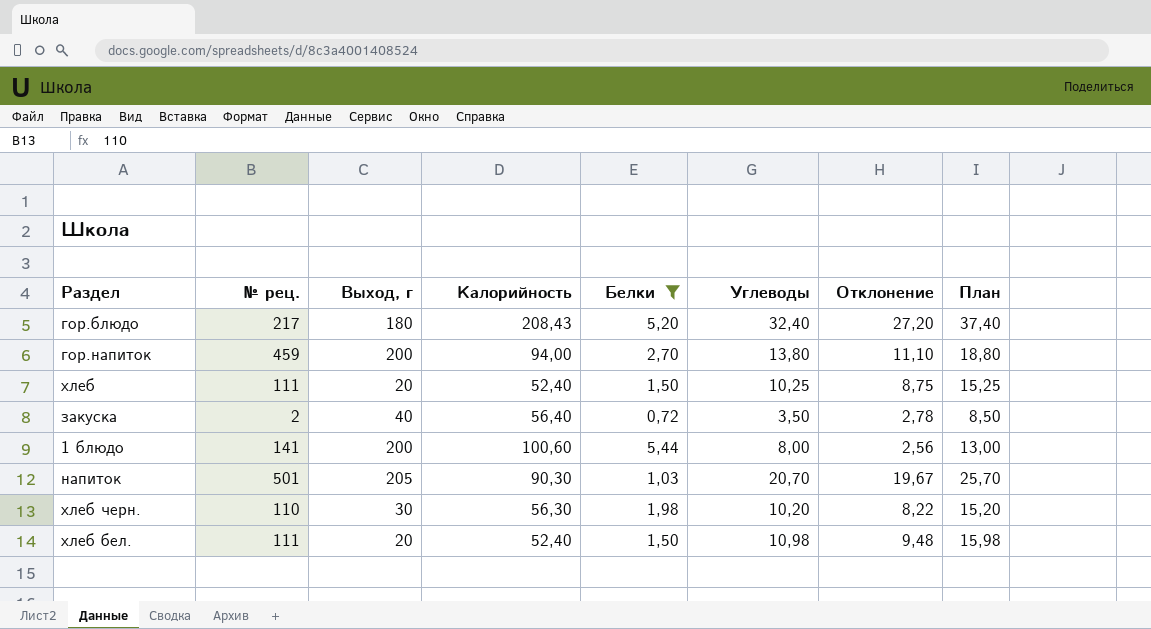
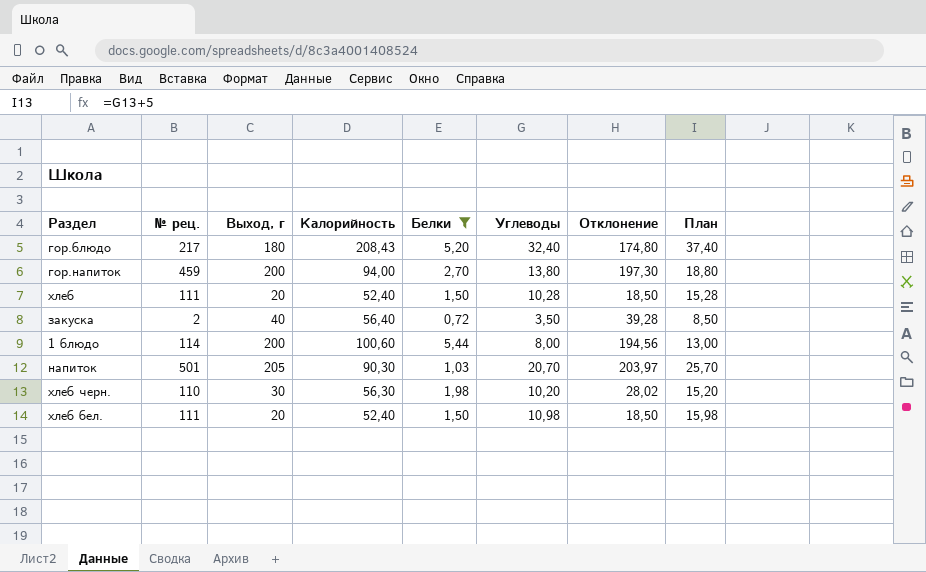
column Отклонение | formula: [Углеводы] - [Белки] -> [Выход, г] - [Белки]
хлеб | Углеводы: 10,25 -> 10,28
хлеб | План: 15,25 -> 15,28
1 блюдо | № рец.: 141 -> 114

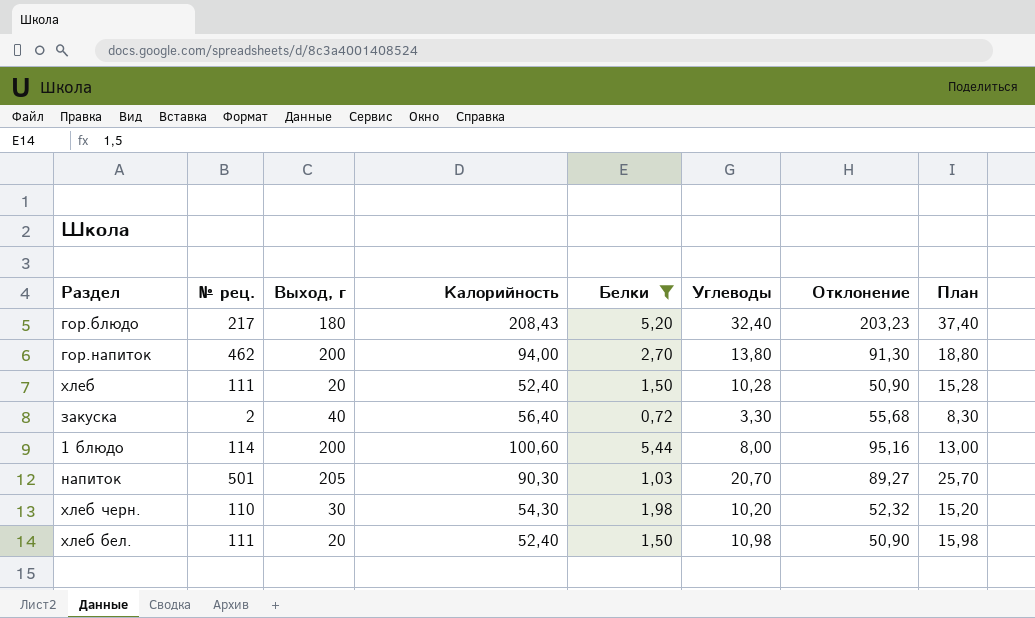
column Отклонение | formula: [Выход, г] - [Белки] -> [Калорийность] - [Белки]
гор.напиток | № рец.: 459 -> 462
закуска | Углеводы: 3,50 -> 3,30
закуска | План: 8,50 -> 8,30
хлеб черн. | Калорийность: 56,30 -> 54,30

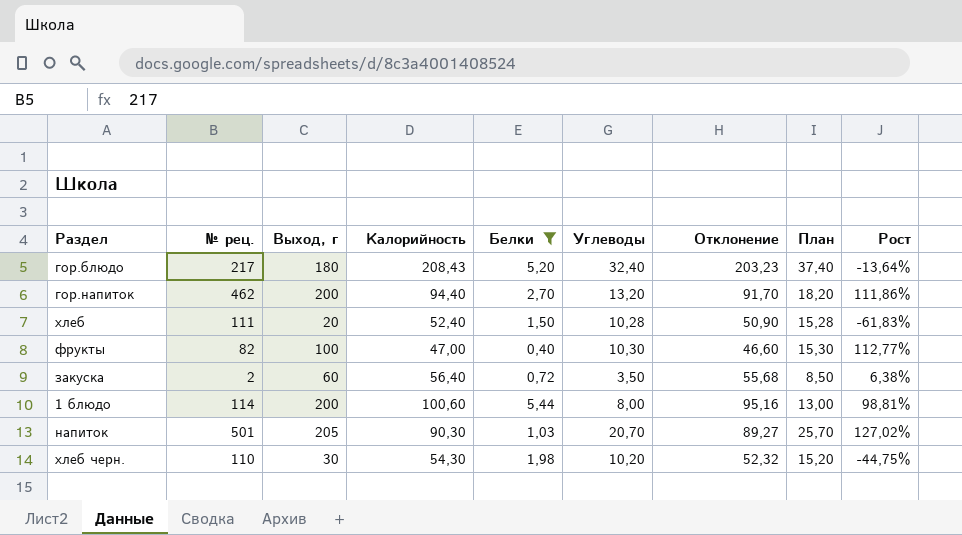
column Рост | formula: none -> ([Выход, г] - [Калорийность]) / [Калорийность]
row хлеб бел.: 111 | 20 | 52,40 | 1,50 | 10,98 | 50,90 | 15,98 -> none
гор.напиток | Калорийность: 94,00 -> 94,40
гор.напиток | Углеводы: 13,80 -> 13,20
гор.напиток | Отклонение: 91,30 -> 91,70
гор.напиток | План: 18,80 -> 18,20
row фрукты: none -> 82 | 100 | 47,00 | 0,40 | 10,30 | 46,60 | 15,30 | 112,77%
закуска | Выход, г: 40 -> 60
закуска | Углеводы: 3,30 -> 3,50
закуска | План: 8,30 -> 8,50

